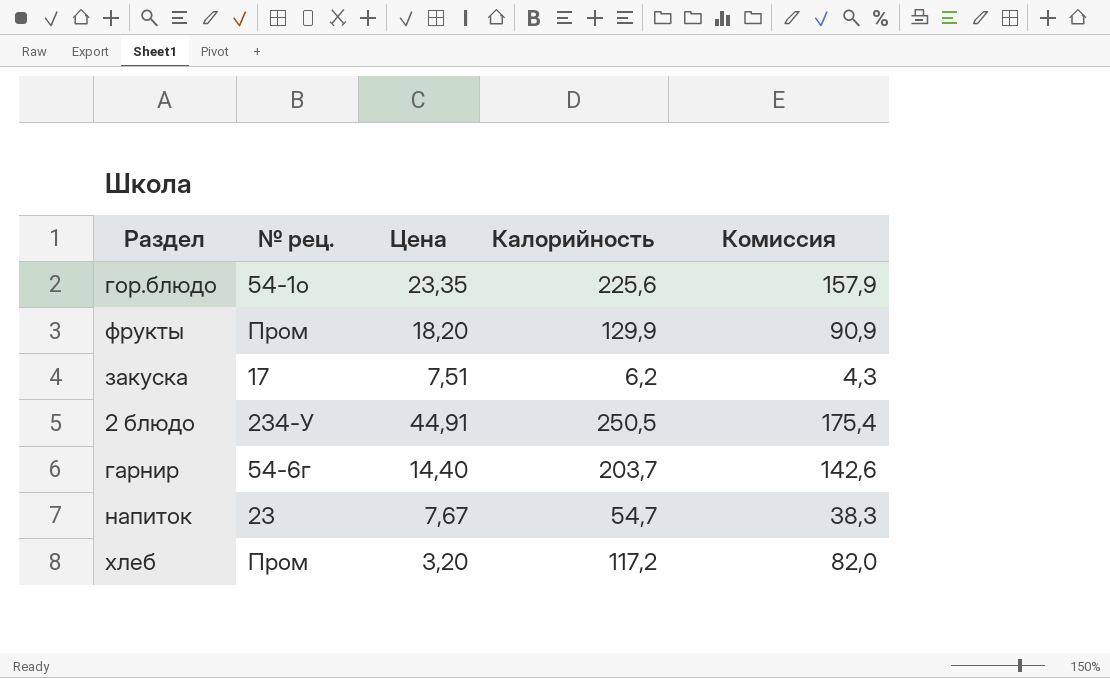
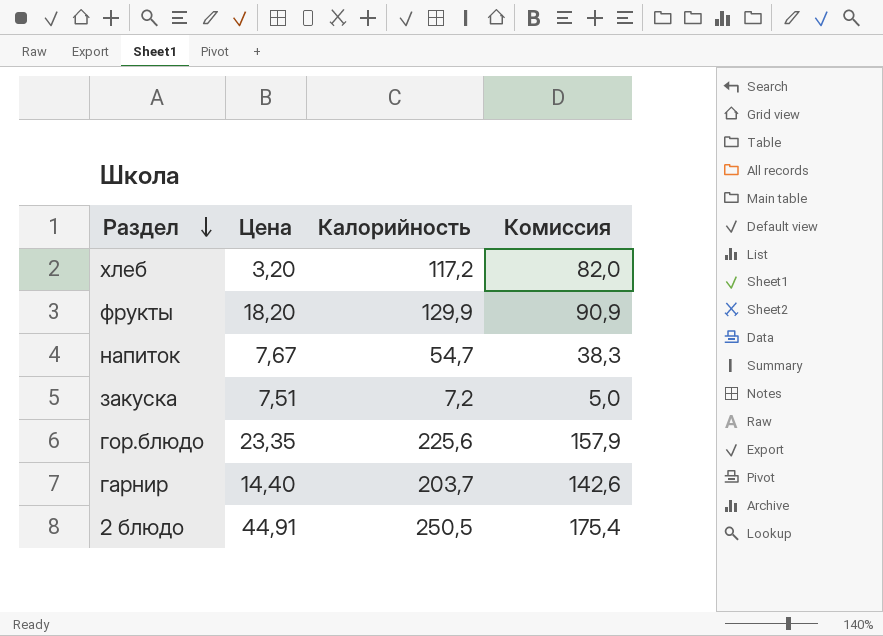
row order: none -> Раздел descending
column № рец. | position: 2 -> none
закуска | Калорийность: 6,2 -> 7,2
закуска | Комиссия: 4,3 -> 5,0

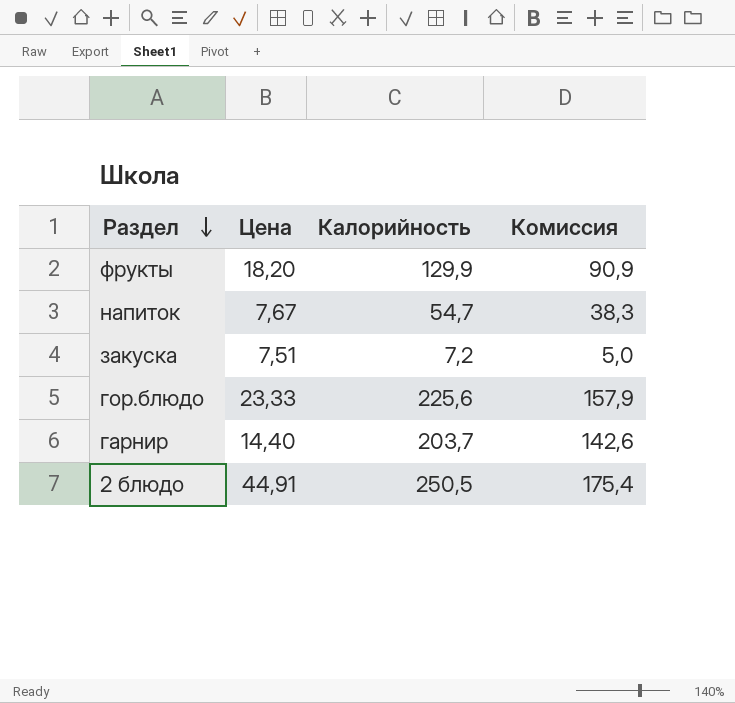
row хлеб: 3,20 | 117,2 | 82,0 -> none
гор.блюдо | Цена: 23,35 -> 23,33

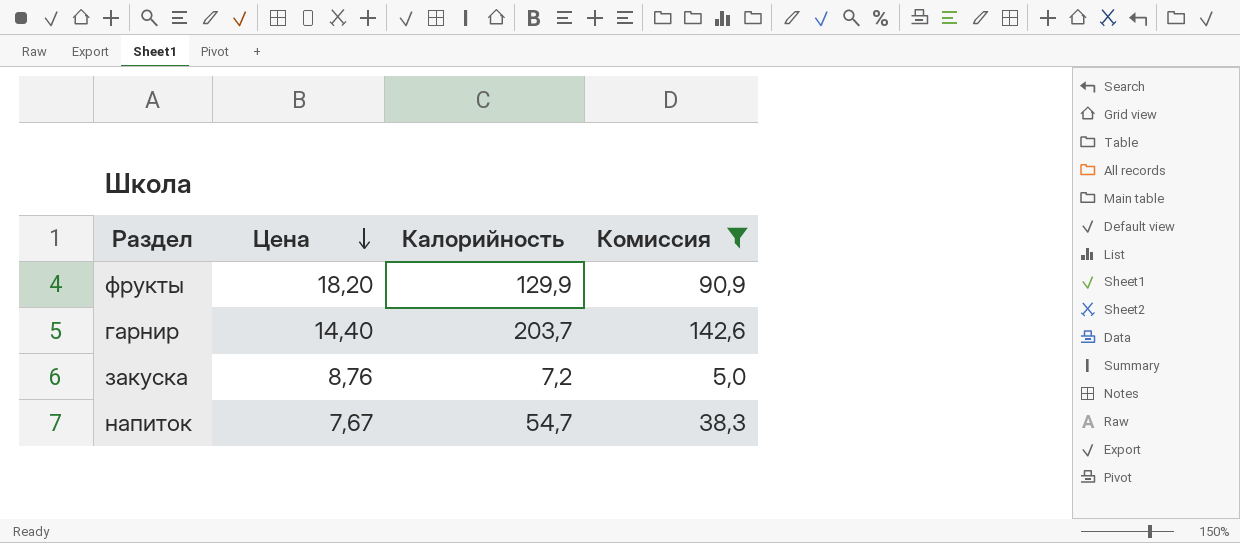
filter: none -> Комиссия <= 142,6
row order: Раздел descending -> Цена descending
закуска | Цена: 7,51 -> 8,76

